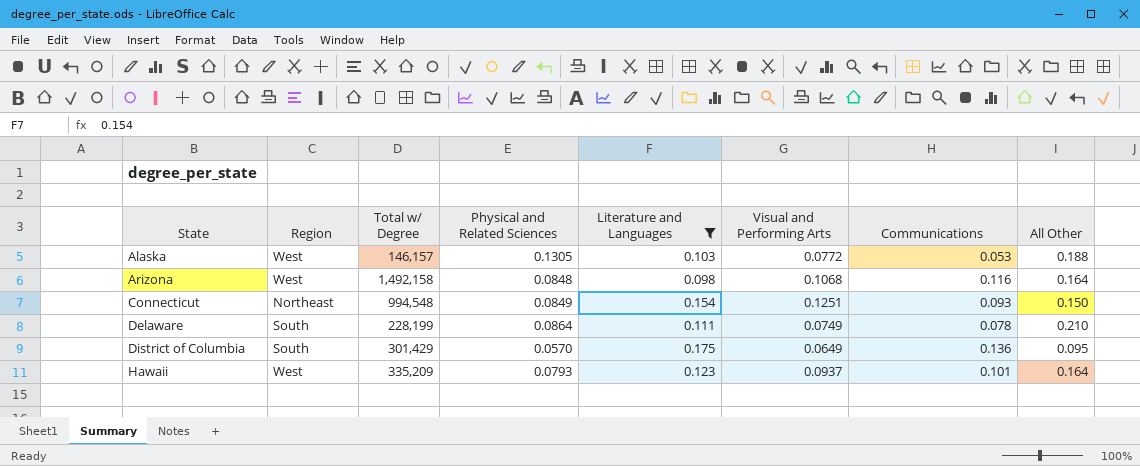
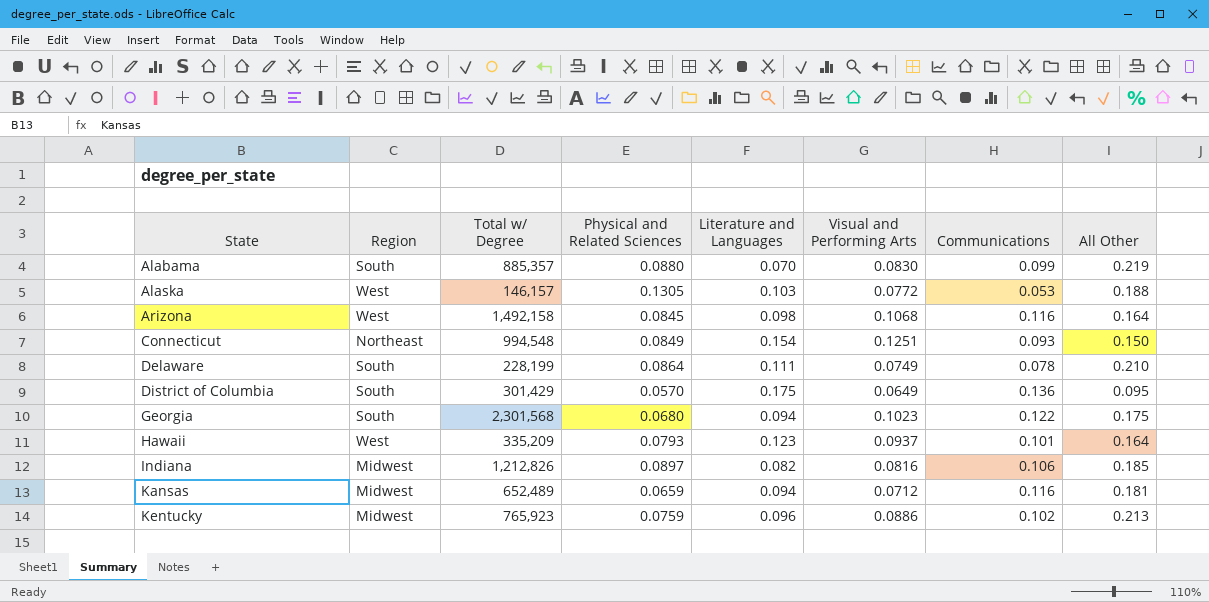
filter: Literature and Languages >= 0.098 -> none
Arizona | Physical and Related Sciences: 0.0848 -> 0.0845

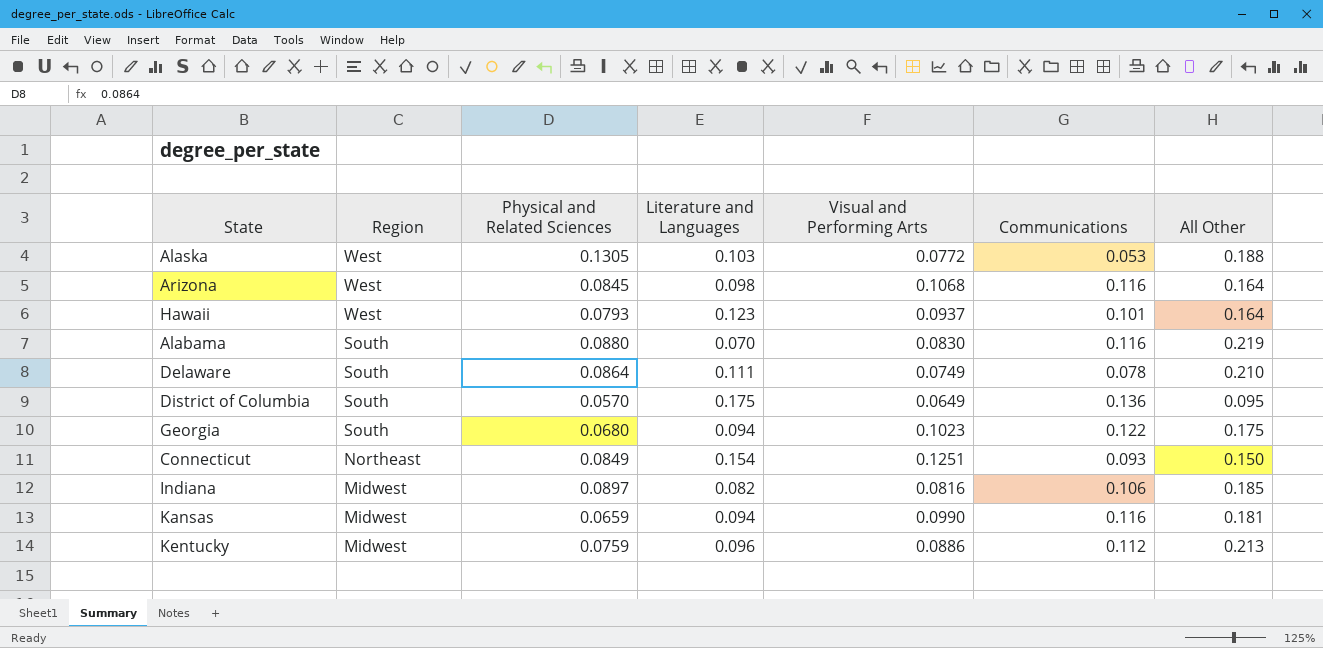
row order: State ascending -> Region descending
column Total w/ Degree | position: 3 -> none
Alabama | Communications: 0.099 -> 0.116
Kansas | Visual and Performing Arts: 0.0712 -> 0.0990
Kentucky | Communications: 0.102 -> 0.112

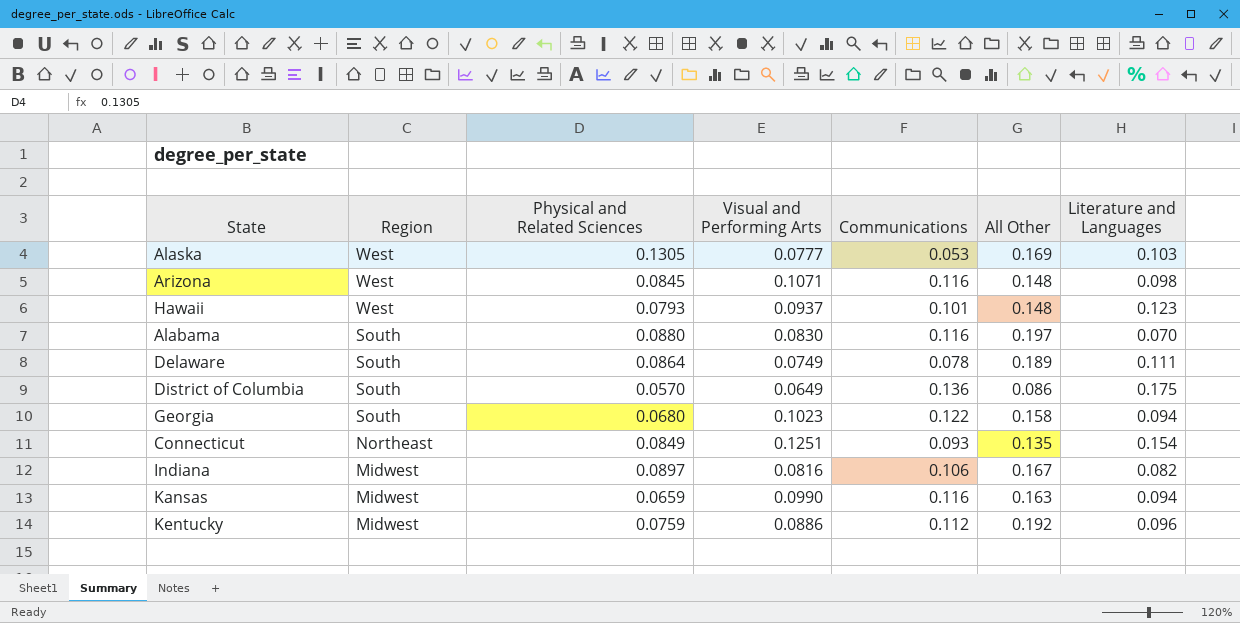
column Literature and Languages | position: 4 -> 7
Alaska | Visual and Performing Arts: 0.0772 -> 0.0777
Alaska | All Other: 0.188 -> 0.169
Arizona | Visual and Performing Arts: 0.1068 -> 0.1071
Arizona | All Other: 0.164 -> 0.148
Hawaii | All Other: 0.164 -> 0.148
Alabama | All Other: 0.219 -> 0.197
Delaware | All Other: 0.210 -> 0.189
District of Columbia | All Other: 0.095 -> 0.086
Georgia | All Other: 0.175 -> 0.158
Connecticut | All Other: 0.150 -> 0.135
Indiana | All Other: 0.185 -> 0.167
Kansas | All Other: 0.181 -> 0.163
Kentucky | All Other: 0.213 -> 0.192

